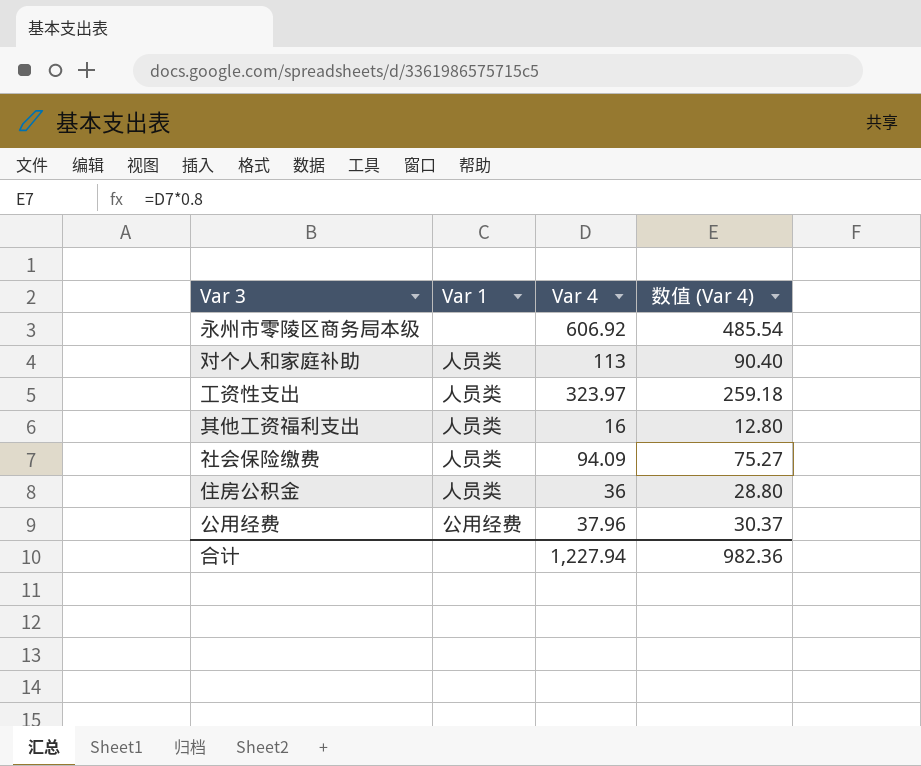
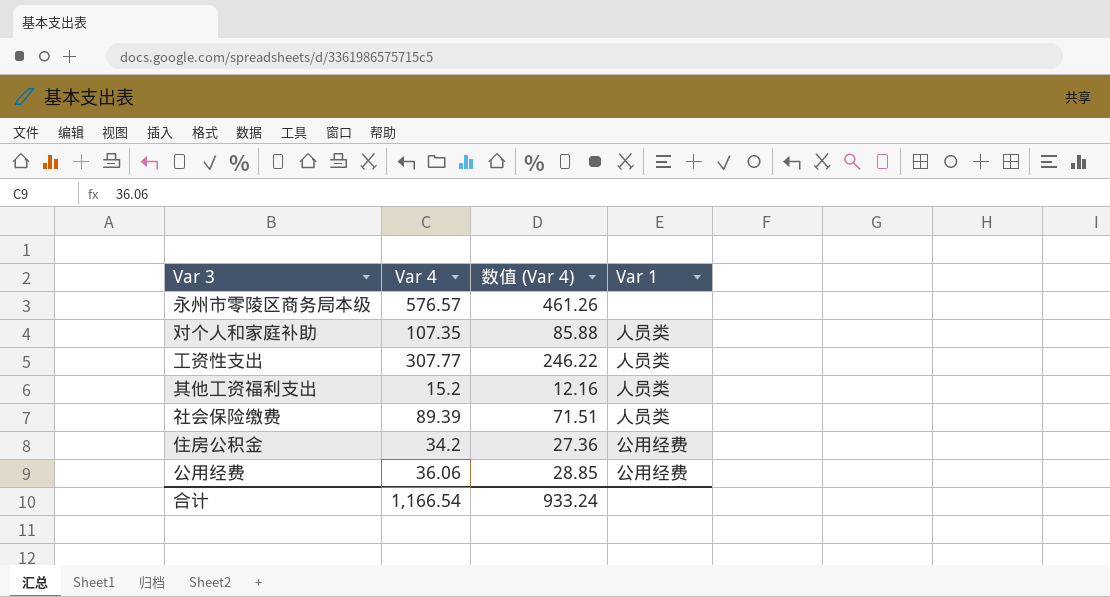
column Var 1 | position: 2 -> 4
永州市零陵区商务局本级 | Var 4: 606.92 -> 576.57
永州市零陵区商务局本级 | 数值 (Var 4): 485.54 -> 461.26
对个人和家庭补助 | Var 4: 113 -> 107.35
对个人和家庭补助 | 数值 (Var 4): 90.40 -> 85.88
工资性支出 | Var 4: 323.97 -> 307.77
工资性支出 | 数值 (Var 4): 259.18 -> 246.22
其他工资福利支出 | Var 4: 16 -> 15.2
其他工资福利支出 | 数值 (Var 4): 12.80 -> 12.16
社会保险缴费 | Var 4: 94.09 -> 89.39
社会保险缴费 | 数值 (Var 4): 75.27 -> 71.51
住房公积金 | Var 4: 36 -> 34.2
住房公积金 | 数值 (Var 4): 28.80 -> 27.36
住房公积金 | Var 1: 人员类 -> 公用经费
公用经费 | Var 4: 37.96 -> 36.06
公用经费 | 数值 (Var 4): 30.37 -> 28.85
合计 | Var 4: 1,227.94 -> 1,166.54
合计 | 数值 (Var 4): 982.36 -> 933.24

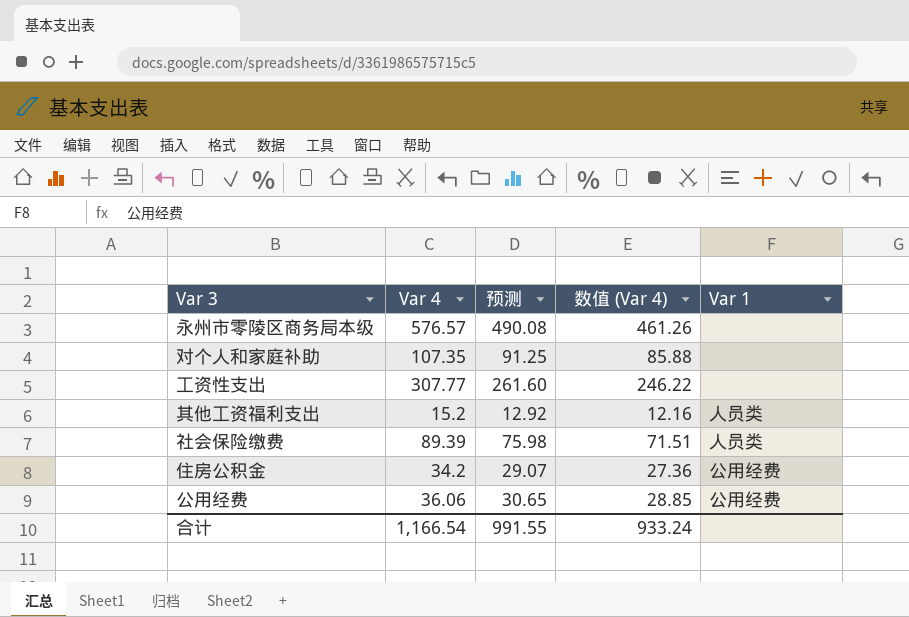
column 预测 | formula: none -> [Var 4] * 0.85
对个人和家庭补助 | Var 1: 人员类 -> none
工资性支出 | Var 1: 人员类 -> none

